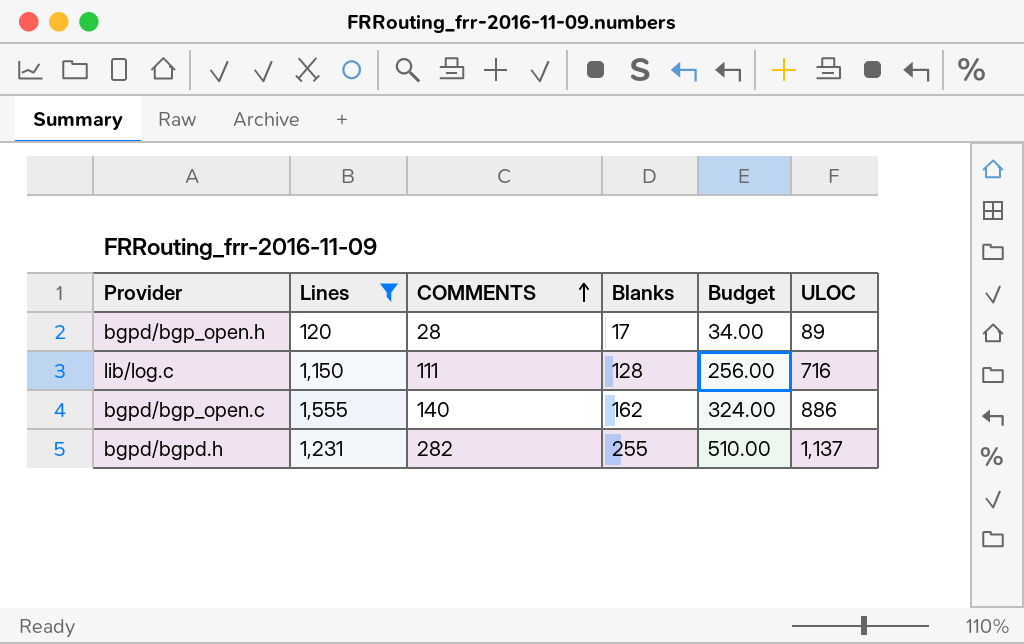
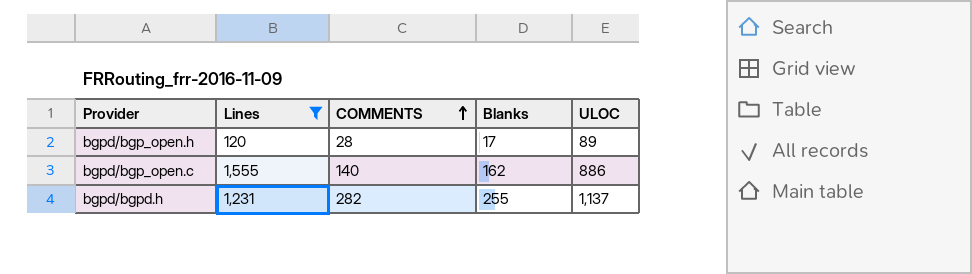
column Budget | formula: [Blanks] * 2 -> none
row lib/log.c: 1,150 | 111 | 128 | 256.00 | 716 -> none

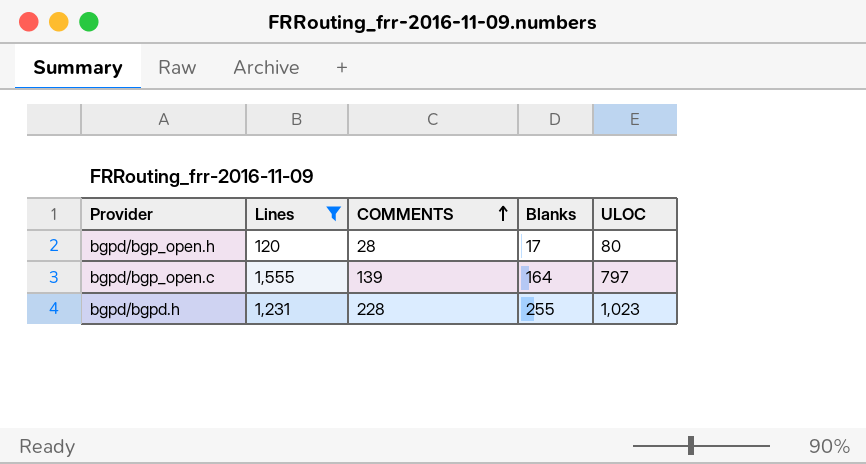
bgpd/bgp_open.h | ULOC: 89 -> 80
bgpd/bgp_open.c | COMMENTS: 140 -> 139
bgpd/bgp_open.c | Blanks: 162 -> 164
bgpd/bgp_open.c | ULOC: 886 -> 797
bgpd/bgpd.h | COMMENTS: 282 -> 228
bgpd/bgpd.h | ULOC: 1,137 -> 1,023

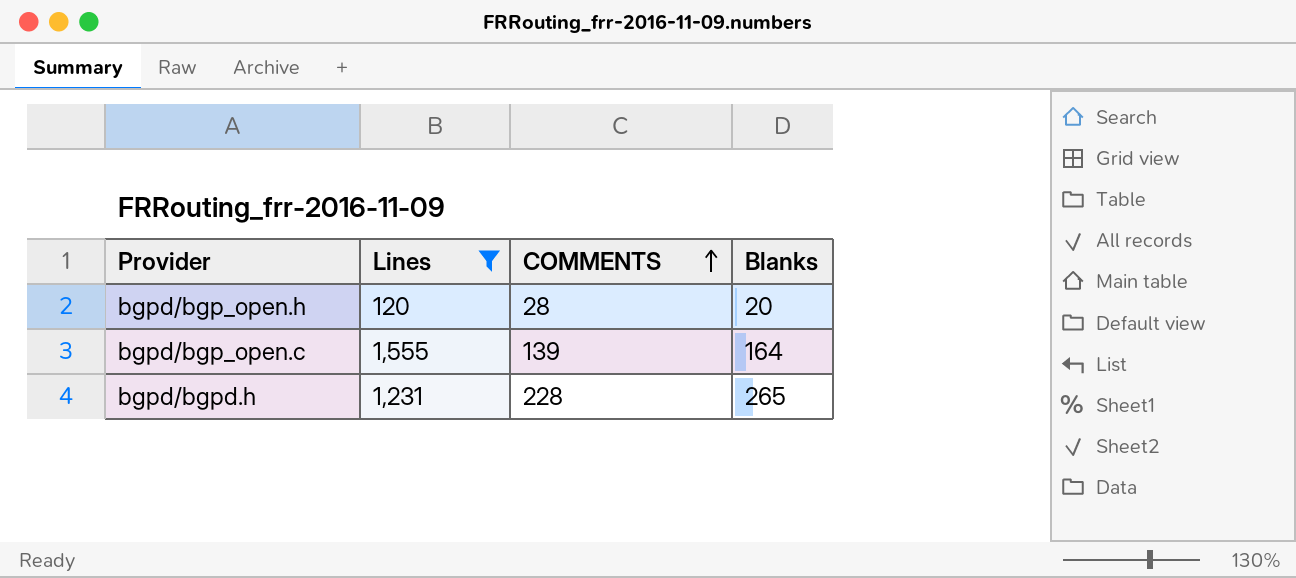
column ULOC | position: 5 -> none
bgpd/bgp_open.h | Blanks: 17 -> 20
bgpd/bgpd.h | Blanks: 255 -> 265

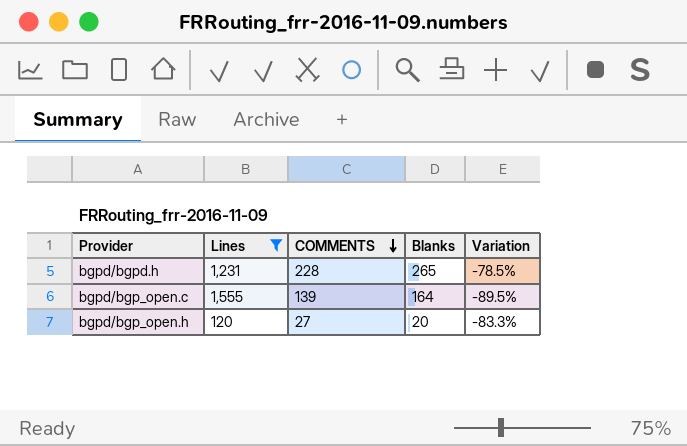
row order: COMMENTS ascending -> COMMENTS descending
column Variation | formula: none -> ([Blanks] - [Lines]) / [Lines]
bgpd/bgp_open.h | COMMENTS: 28 -> 27

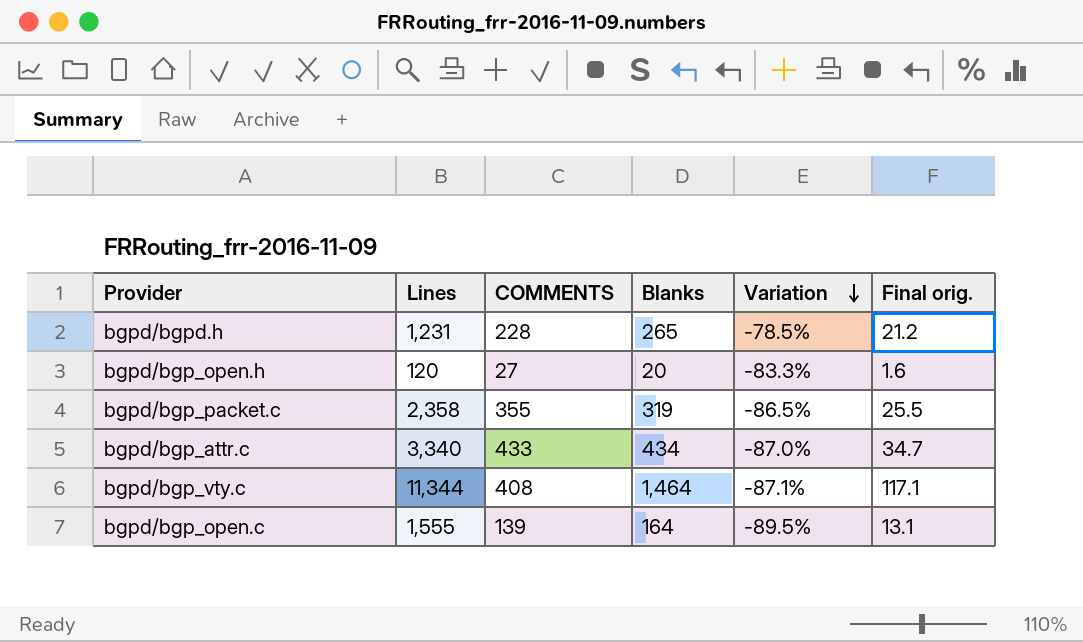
filter: Lines <= 1,555 -> none
row order: COMMENTS descending -> Variation descending
column Final orig. | formula: none -> [Blanks] * 0.08

